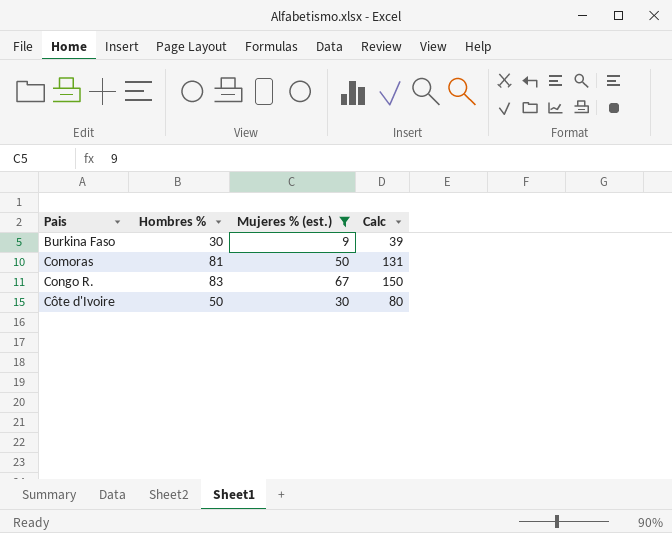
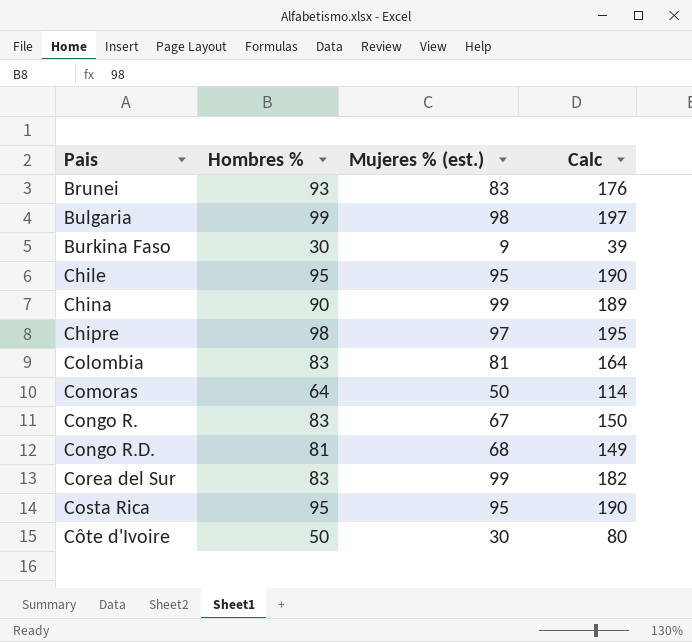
filter: Mujeres % (est.) <= 67 -> none
Comoras | Hombres %: 81 -> 64
Comoras | Calc: 131 -> 114

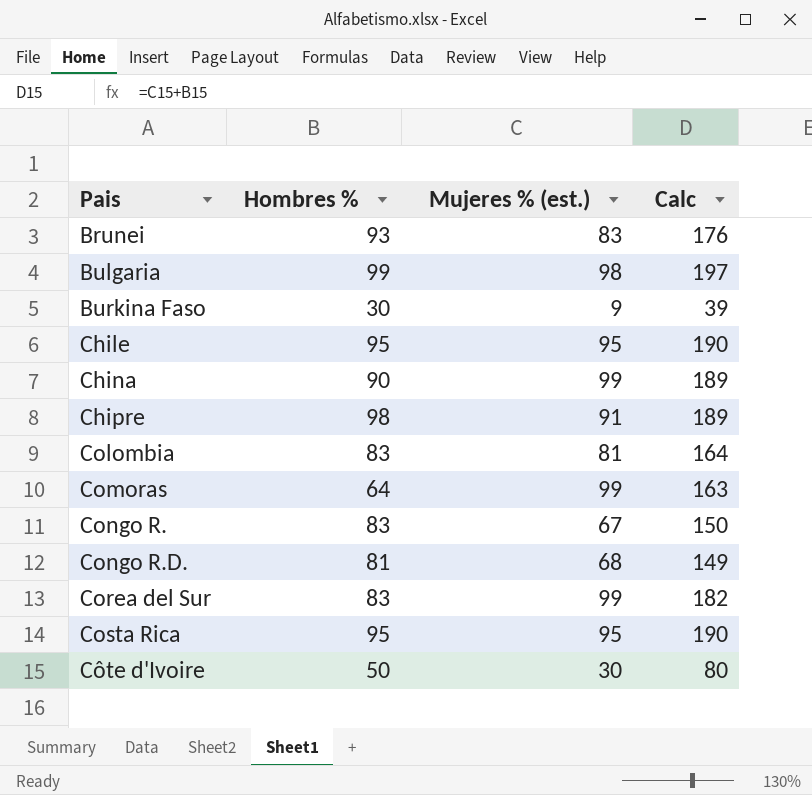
Chipre | Mujeres % (est.): 97 -> 91
Chipre | Calc: 195 -> 189
Comoras | Mujeres % (est.): 50 -> 99
Comoras | Calc: 114 -> 163

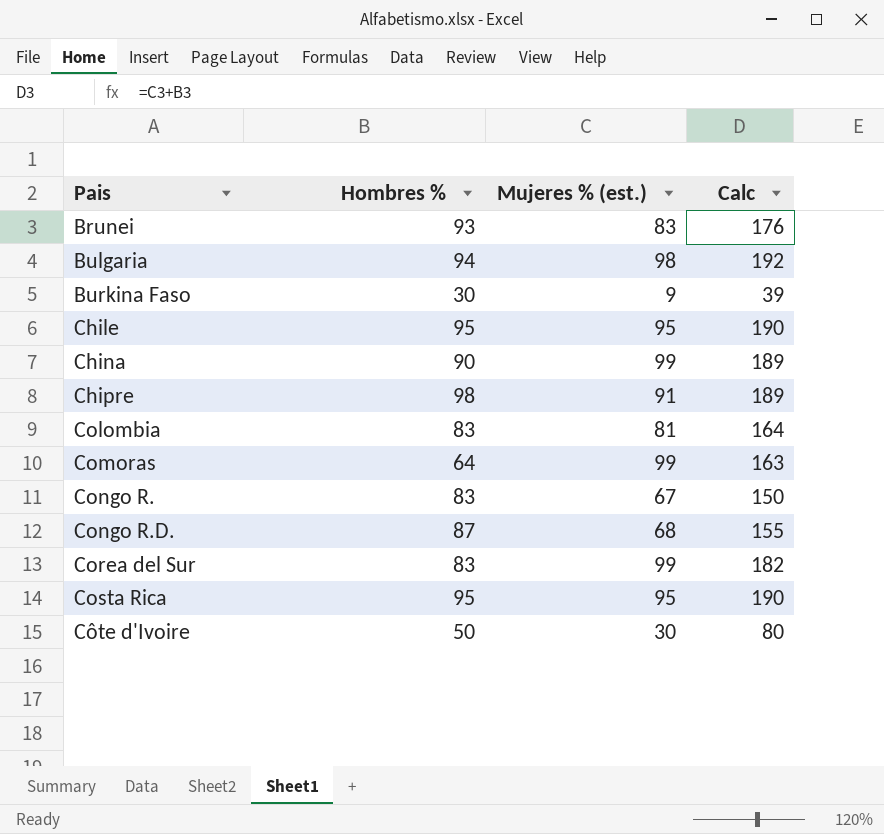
Bulgaria | Hombres %: 99 -> 94
Bulgaria | Calc: 197 -> 192
Congo R.D. | Hombres %: 81 -> 87
Congo R.D. | Calc: 149 -> 155

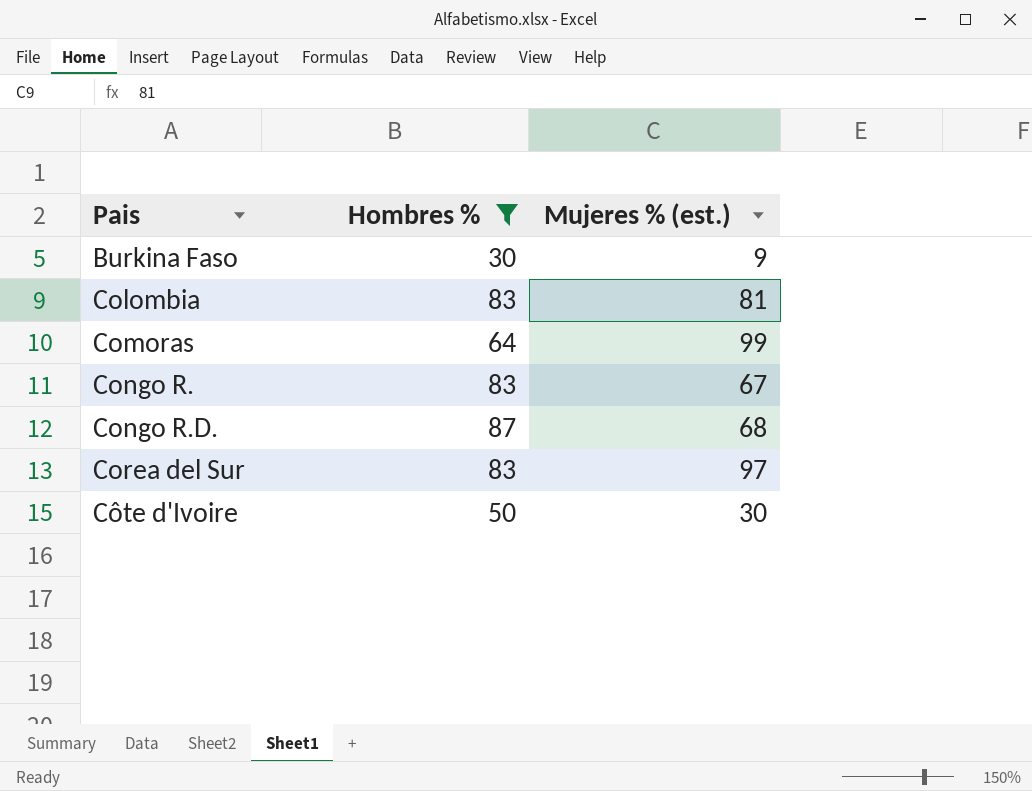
filter: none -> Hombres % <= 87
column Calc | formula: [Hombres %] + [Mujeres % (est.)] -> none
Corea del Sur | Mujeres % (est.): 99 -> 97

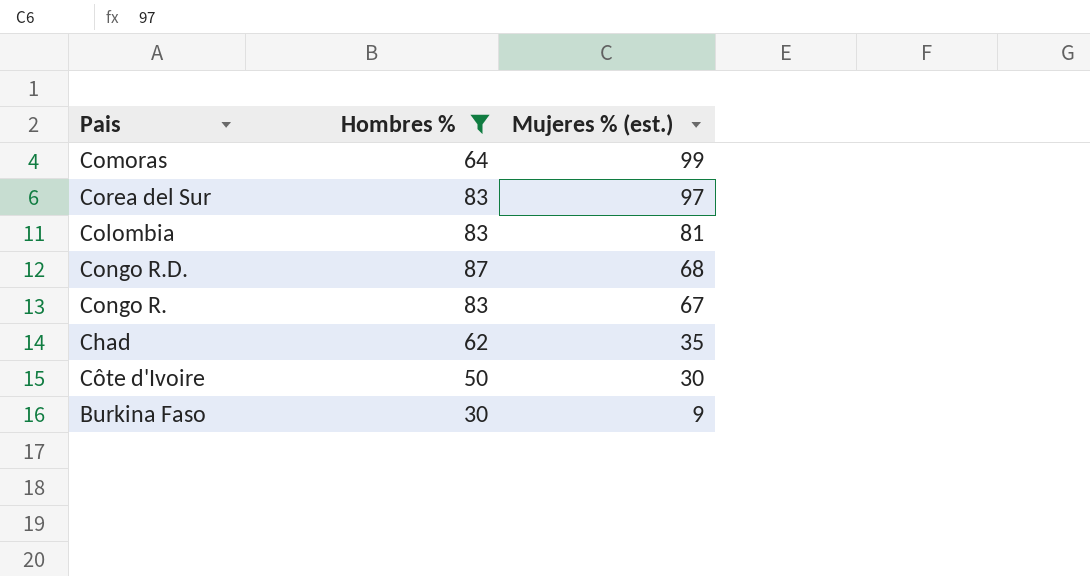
row order: Pais ascending -> Mujeres % (est.) descending
row Chad: none -> 62 | 35

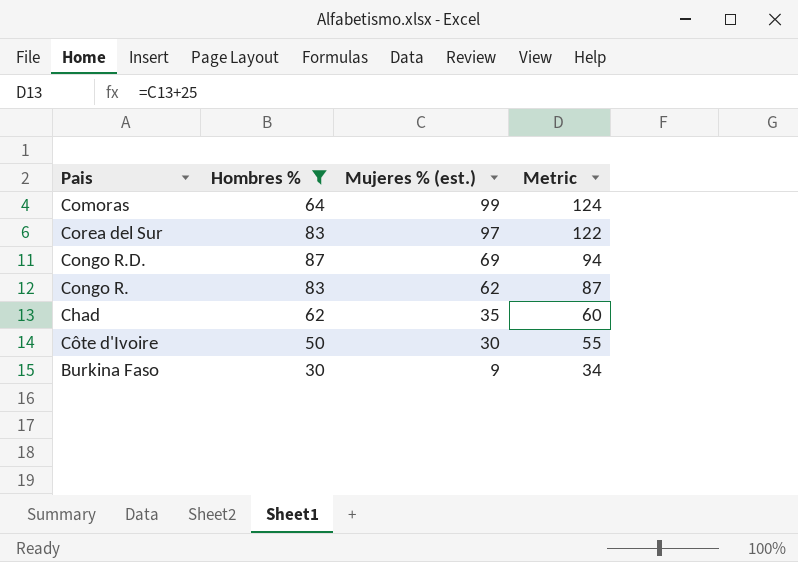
column Metric | formula: none -> [Mujeres % (est.)] + 25
row Colombia: 83 | 81 -> none
Congo R.D. | Mujeres % (est.): 68 -> 69
Congo R. | Mujeres % (est.): 67 -> 62

